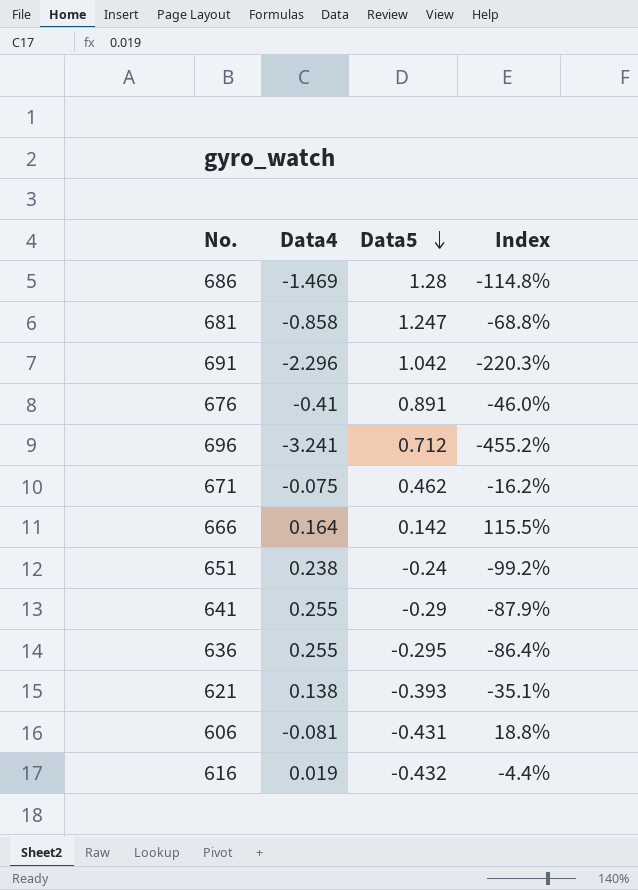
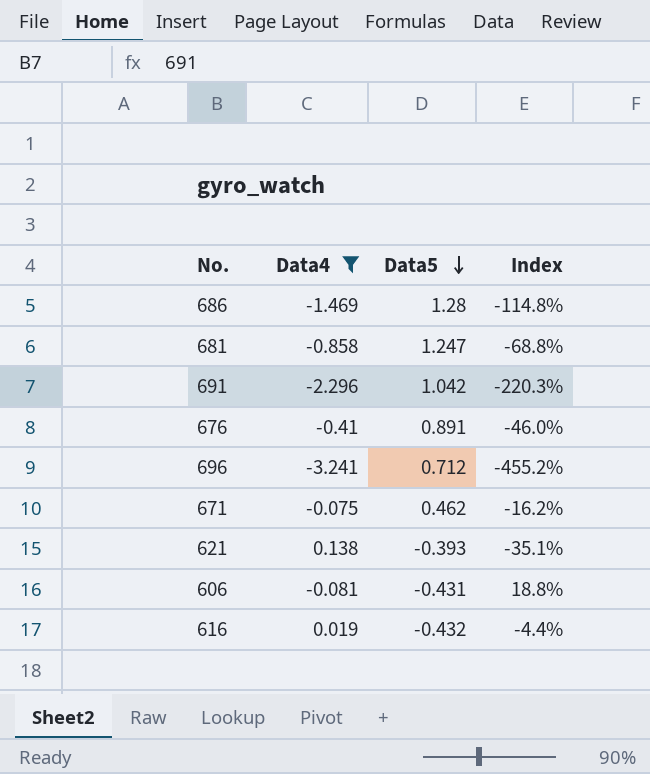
filter: none -> Data4 <= 0.138

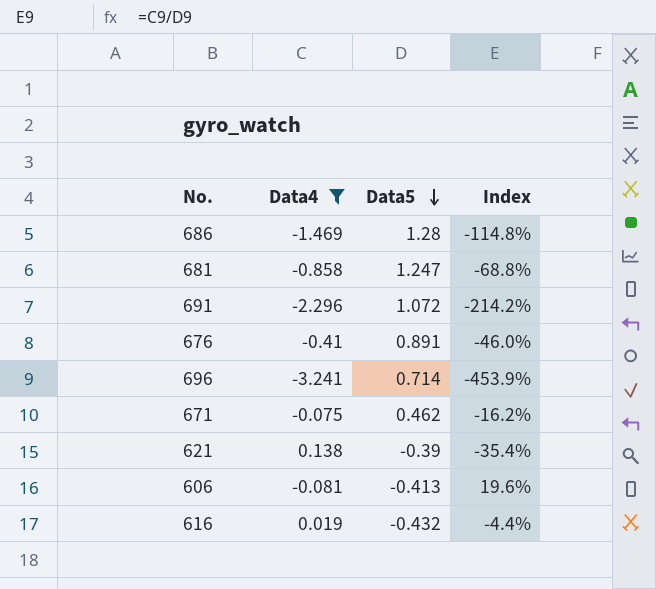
691 | Data5: 1.042 -> 1.072
691 | Index: -220.3% -> -214.2%
696 | Data5: 0.712 -> 0.714
696 | Index: -455.2% -> -453.9%
621 | Data5: -0.393 -> -0.39
621 | Index: -35.1% -> -35.4%
606 | Data5: -0.431 -> -0.413
606 | Index: 18.8% -> 19.6%

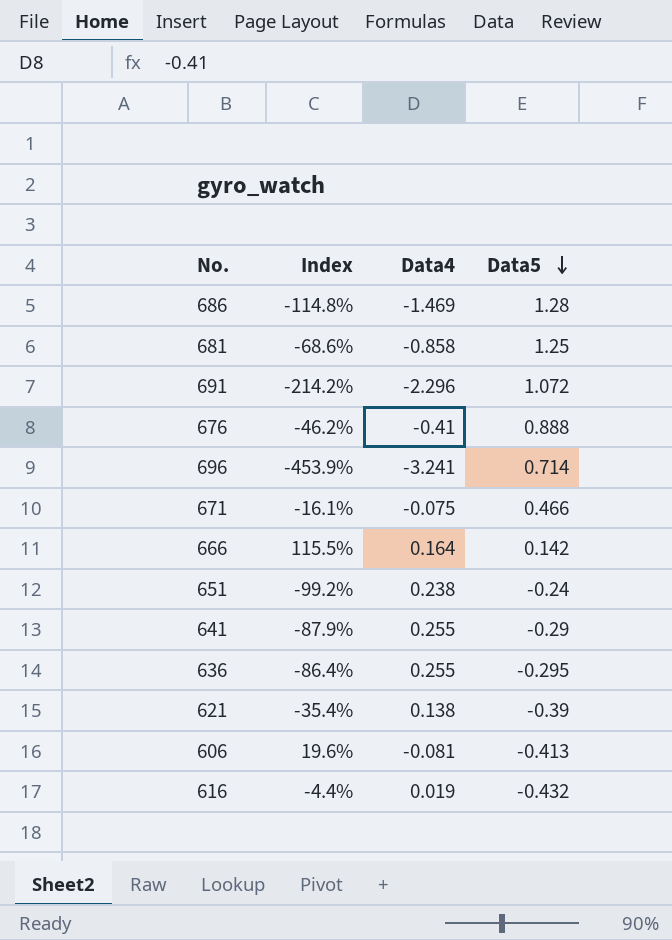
filter: Data4 <= 0.138 -> none
column Index | position: 4 -> 2
681 | Index: -68.8% -> -68.6%
681 | Data5: 1.247 -> 1.25
676 | Index: -46.0% -> -46.2%
676 | Data5: 0.891 -> 0.888
671 | Index: -16.2% -> -16.1%
671 | Data5: 0.462 -> 0.466

